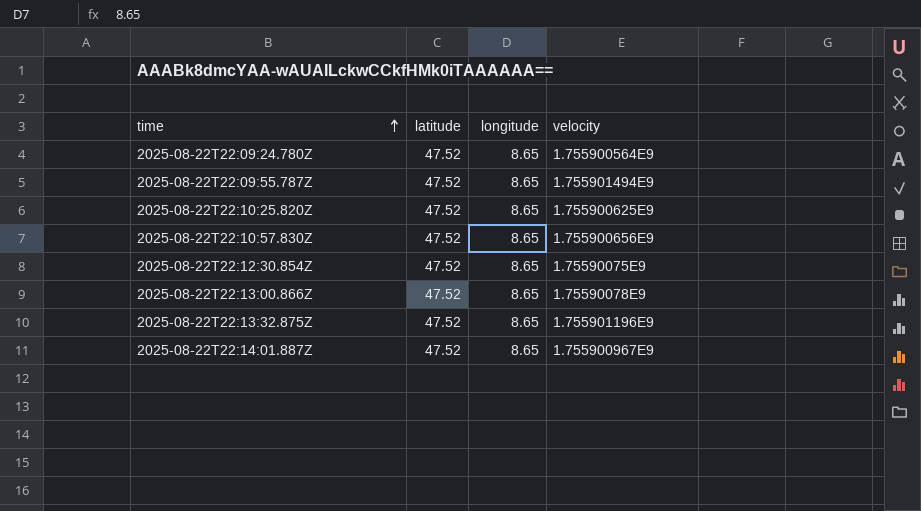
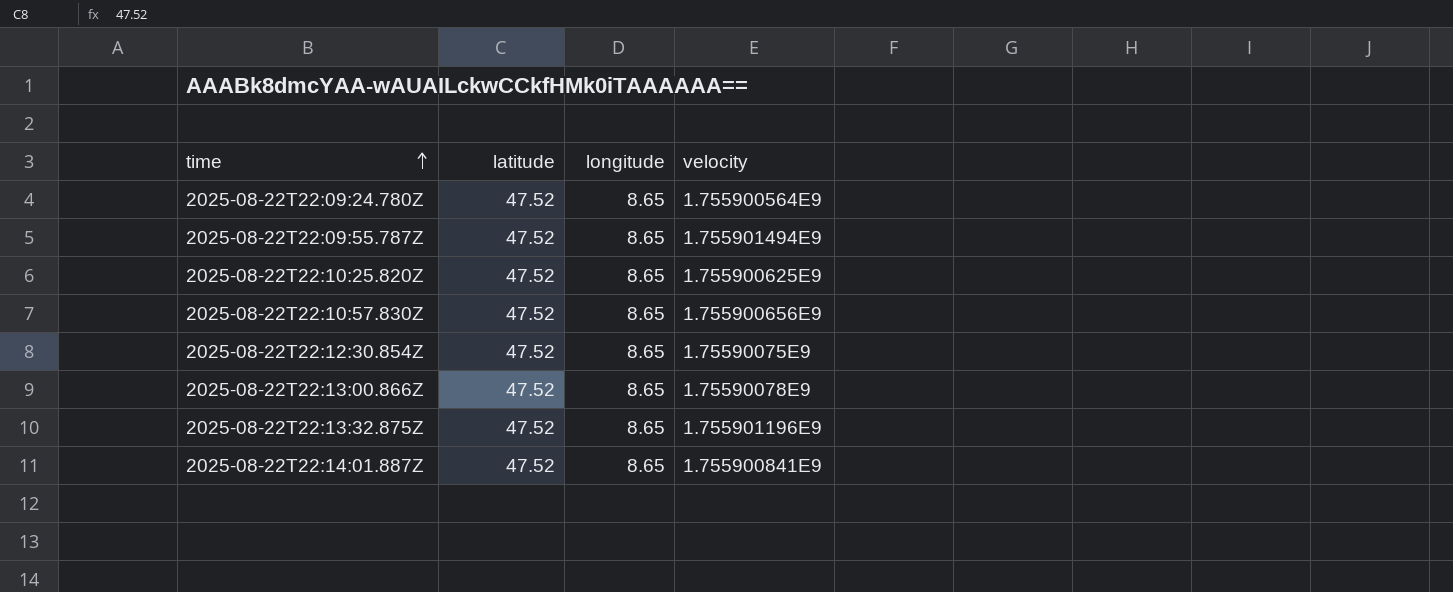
2025-08-22T22:14:01.887Z | velocity: 1.755900967E9 -> 1.755900841E9

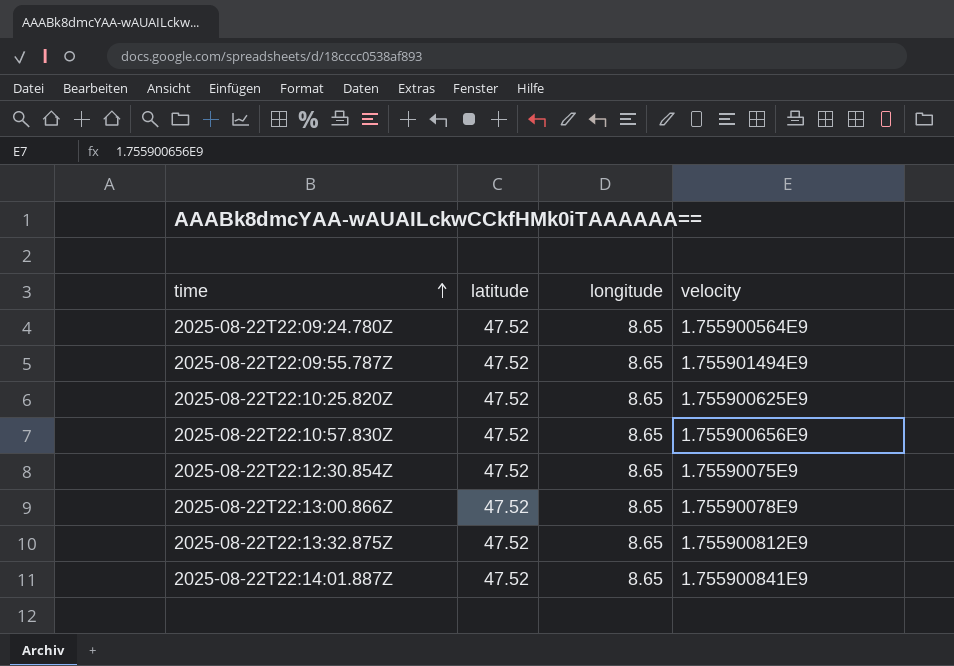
2025-08-22T22:13:32.875Z | velocity: 1.755901196E9 -> 1.755900812E9

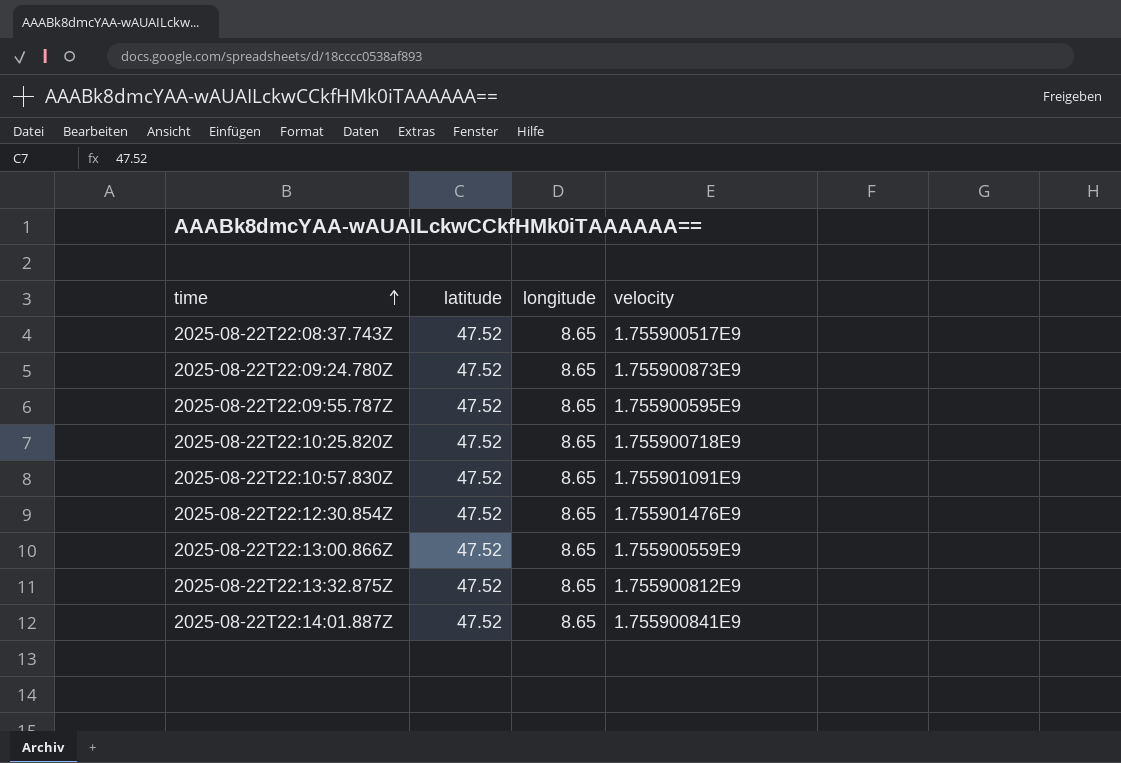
row 2025-08-22T22:08:37.743Z: none -> 47.52 | 8.65 | 1.755900517E9
2025-08-22T22:09:24.780Z | velocity: 1.755900564E9 -> 1.755900873E9
2025-08-22T22:09:55.787Z | velocity: 1.755901494E9 -> 1.755900595E9
2025-08-22T22:10:25.820Z | velocity: 1.755900625E9 -> 1.755900718E9
2025-08-22T22:10:57.830Z | velocity: 1.755900656E9 -> 1.755901091E9
2025-08-22T22:12:30.854Z | velocity: 1.75590075E9 -> 1.755901476E9
2025-08-22T22:13:00.866Z | velocity: 1.75590078E9 -> 1.755900559E9

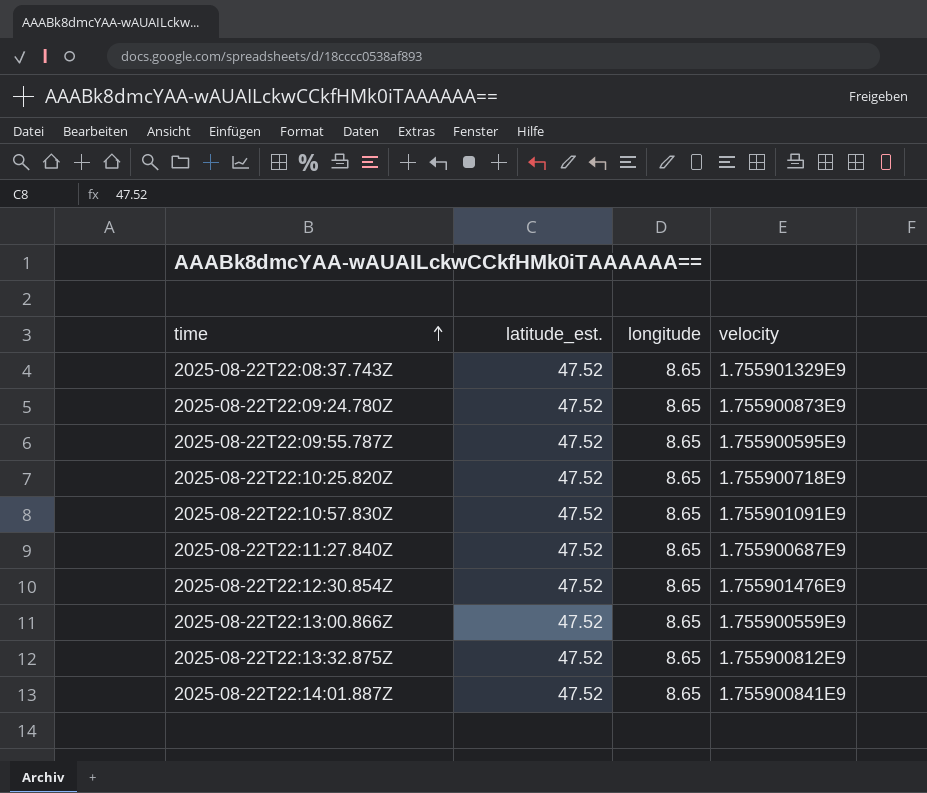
column name: latitude -> latitude_est.
2025-08-22T22:08:37.743Z | velocity: 1.755900517E9 -> 1.755901329E9
row 2025-08-22T22:11:27.840Z: none -> 47.52 | 8.65 | 1.755900687E9

